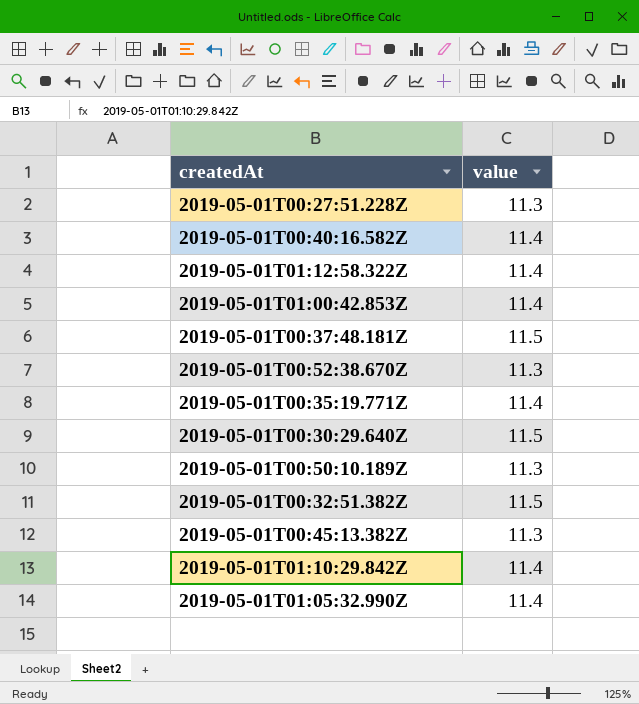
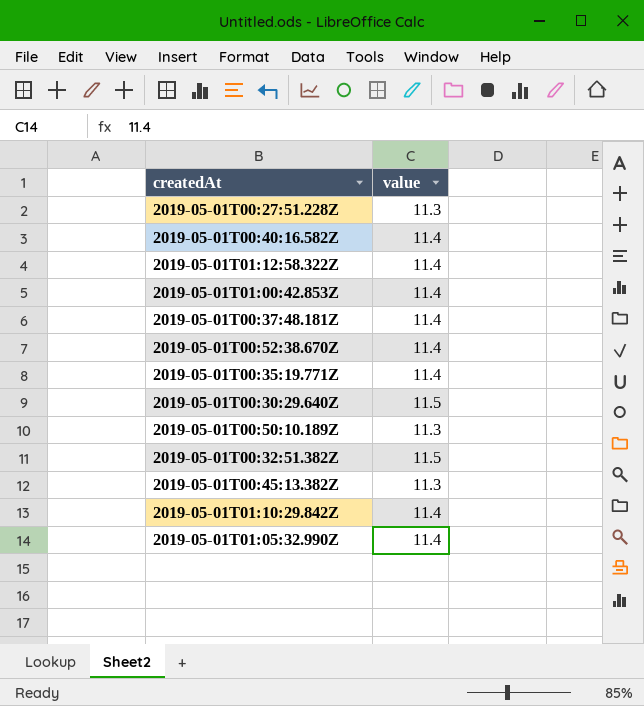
2019-05-01T00:37:48.181Z | value: 11.5 -> 11.4
2019-05-01T00:52:38.670Z | value: 11.3 -> 11.4

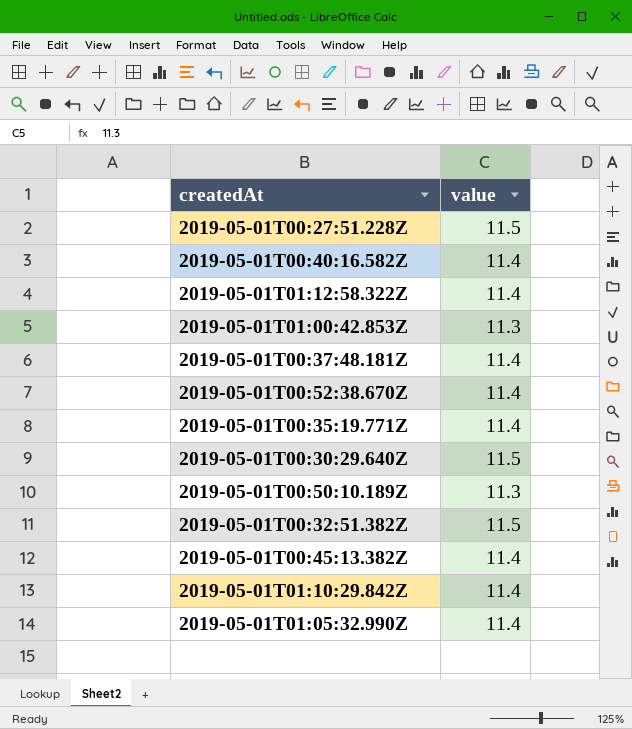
2019-05-01T00:27:51.228Z | value: 11.3 -> 11.5
2019-05-01T01:00:42.853Z | value: 11.4 -> 11.3
2019-05-01T00:45:13.382Z | value: 11.3 -> 11.4

